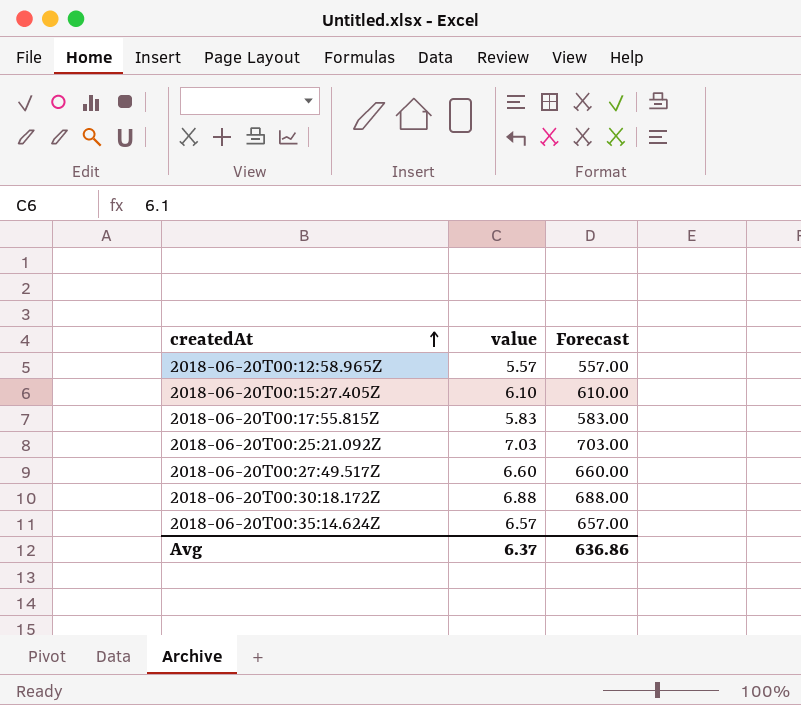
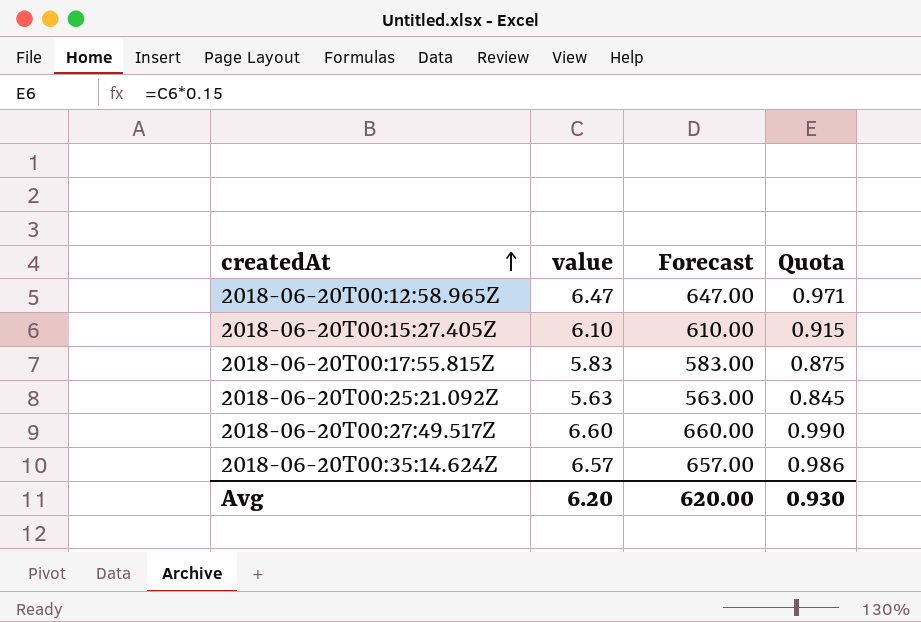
column Quota | formula: none -> [value] * 0.15
row 2018-06-20T00:30:18.172Z: 6.88 | 688.00 -> none
2018-06-20T00:12:58.965Z | value: 5.57 -> 6.47
2018-06-20T00:12:58.965Z | Forecast: 557.00 -> 647.00
2018-06-20T00:25:21.092Z | value: 7.03 -> 5.63
2018-06-20T00:25:21.092Z | Forecast: 703.00 -> 563.00
Avg | value: 6.37 -> 6.20
Avg | Forecast: 636.86 -> 620.00

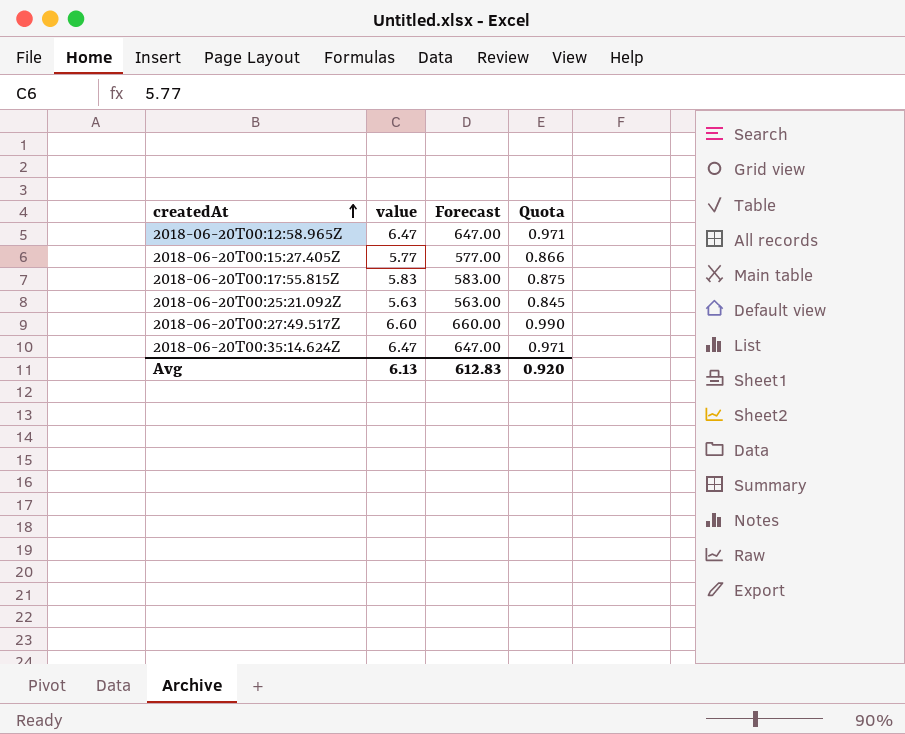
2018-06-20T00:15:27.405Z | value: 6.10 -> 5.77
2018-06-20T00:15:27.405Z | Forecast: 610.00 -> 577.00
2018-06-20T00:15:27.405Z | Quota: 0.915 -> 0.866
2018-06-20T00:35:14.624Z | value: 6.57 -> 6.47
2018-06-20T00:35:14.624Z | Forecast: 657.00 -> 647.00
2018-06-20T00:35:14.624Z | Quota: 0.986 -> 0.971
Avg | value: 6.20 -> 6.13
Avg | Forecast: 620.00 -> 612.83
Avg | Quota: 0.930 -> 0.920

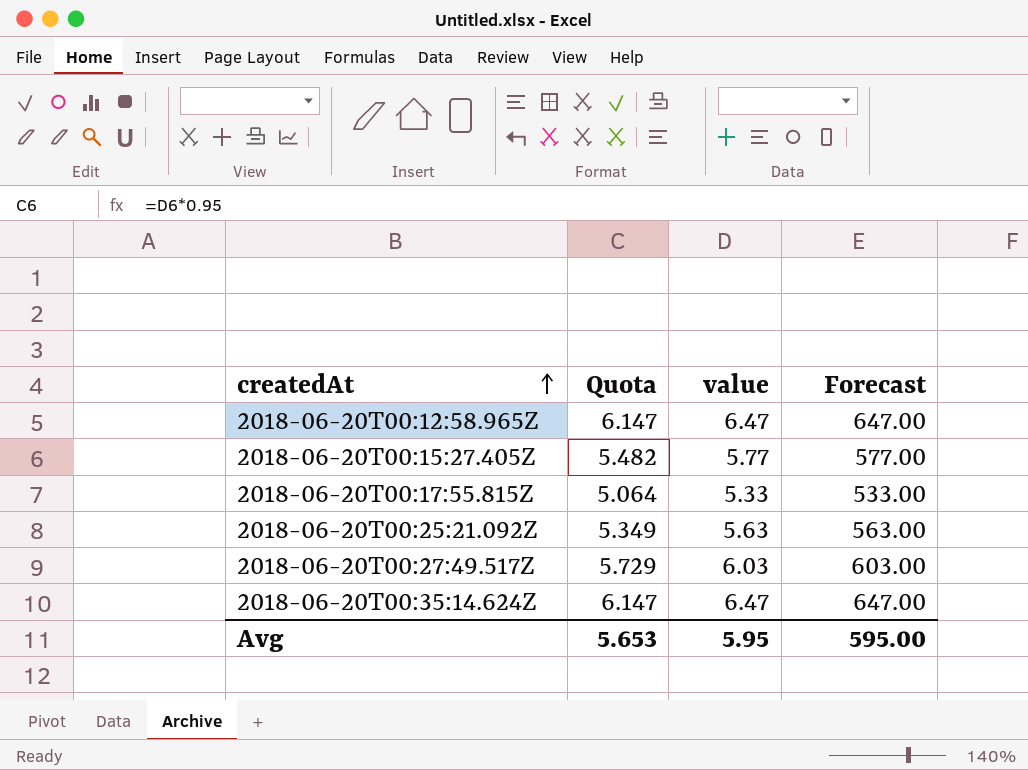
column Quota | formula: [value] * 0.15 -> [value] * 0.95
column Quota | position: 4 -> 2
2018-06-20T00:17:55.815Z | value: 5.83 -> 5.33
2018-06-20T00:17:55.815Z | Forecast: 583.00 -> 533.00
2018-06-20T00:27:49.517Z | value: 6.60 -> 6.03
2018-06-20T00:27:49.517Z | Forecast: 660.00 -> 603.00
Avg | Quota: 0.920 -> 5.653
Avg | value: 6.13 -> 5.95
Avg | Forecast: 612.83 -> 595.00

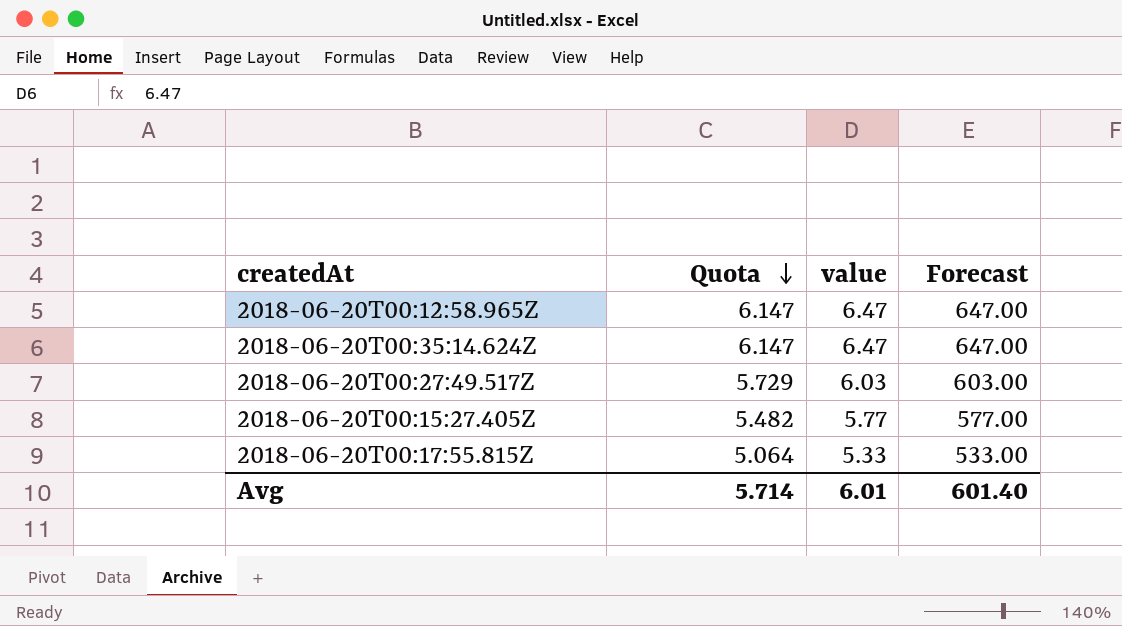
row order: createdAt ascending -> Quota descending
row 2018-06-20T00:25:21.092Z: 5.349 | 5.63 | 563.00 -> none
Avg | Quota: 5.653 -> 5.714
Avg | value: 5.95 -> 6.01
Avg | Forecast: 595.00 -> 601.40

